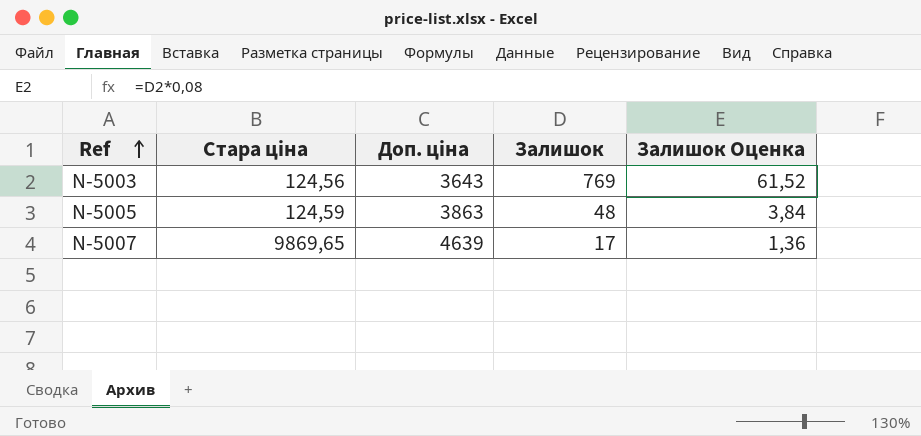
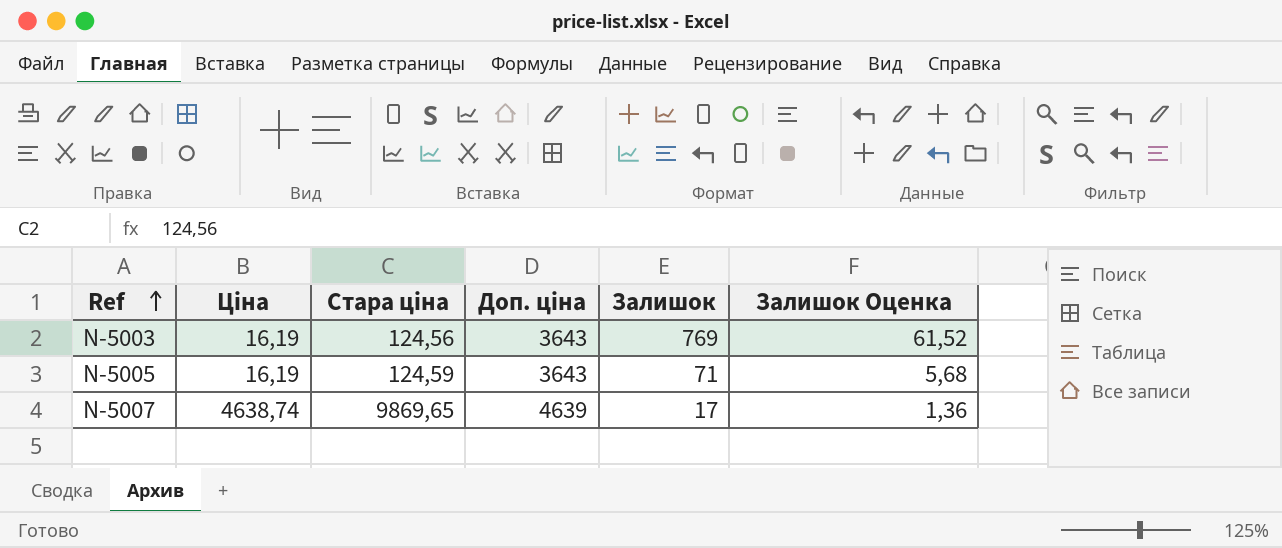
column Ціна | position: none -> 2
N-5005 | Доп. ціна: 3863 -> 3643
N-5005 | Залишок: 48 -> 71
N-5005 | Залишок Оценка: 3,84 -> 5,68

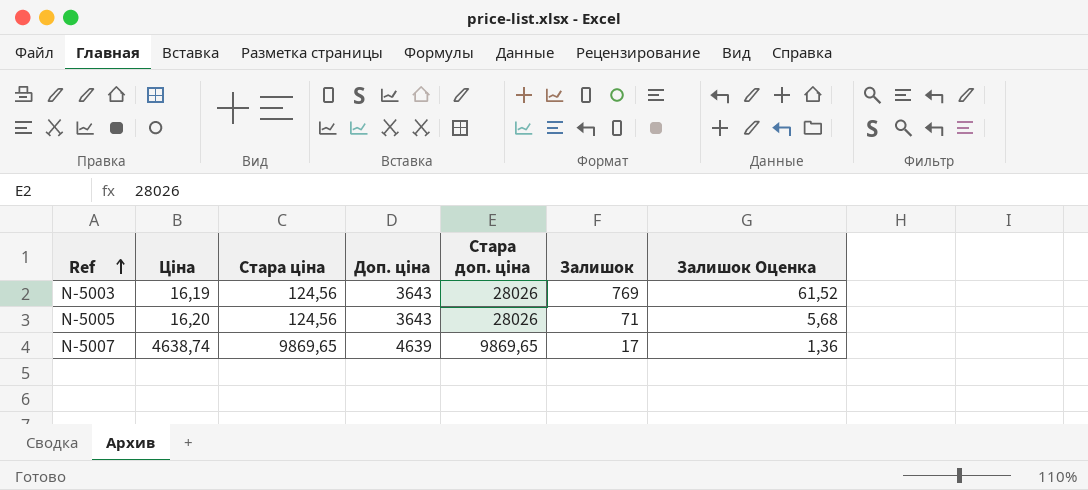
column Стара доп. ціна | position: none -> 5
N-5005 | Ціна: 16,19 -> 16,20
N-5005 | Стара ціна: 124,59 -> 124,56

